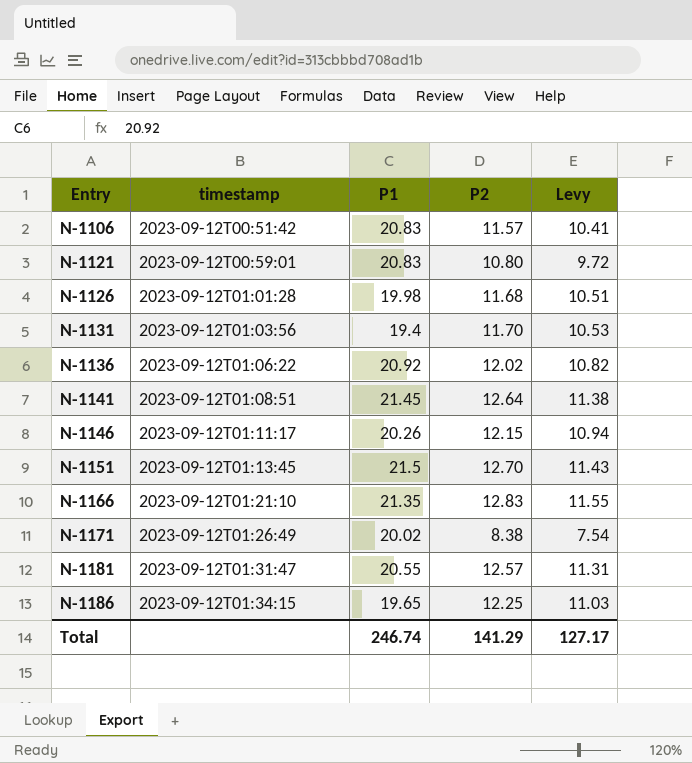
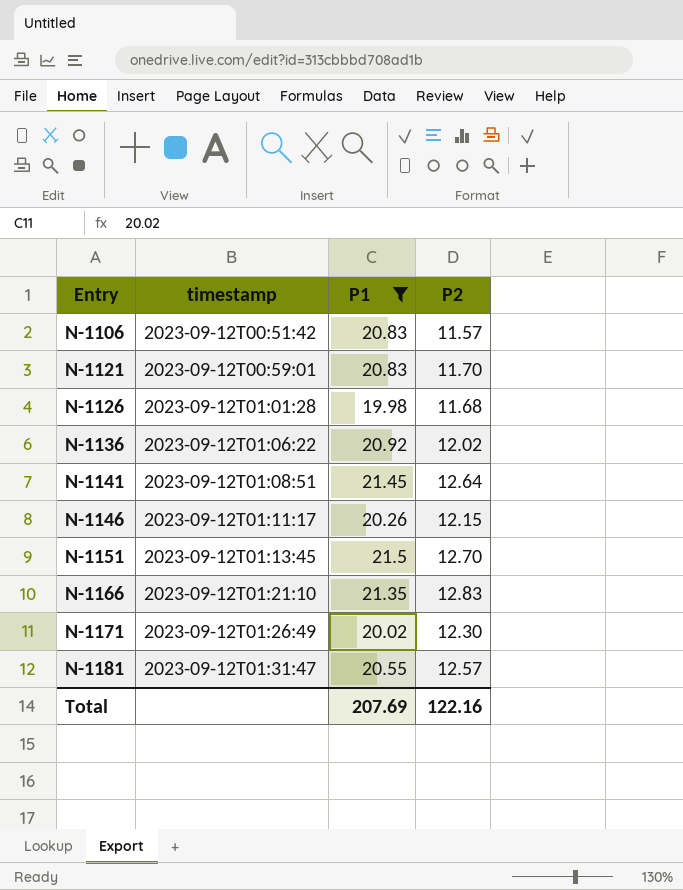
filter: none -> P1 >= 19.98
column Levy | formula: [P2] * 0.9 -> none
N-1121 | P2: 10.80 -> 11.70
N-1171 | P2: 8.38 -> 12.30
Total | P1: 246.74 -> 207.69
Total | P2: 141.29 -> 122.16

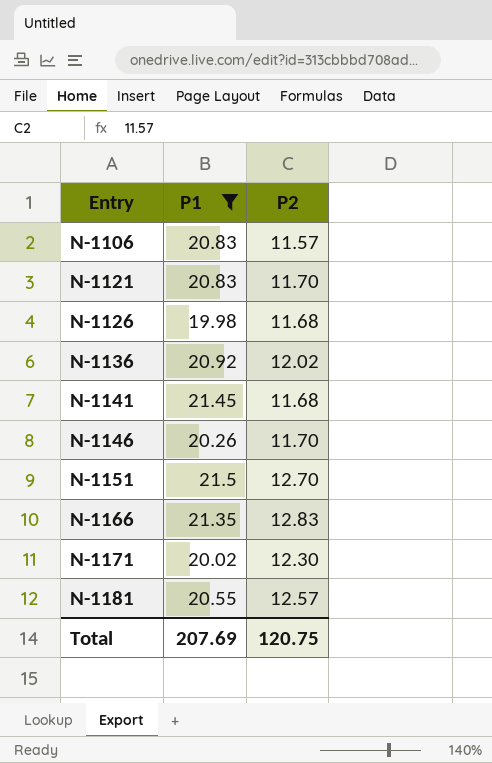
column timestamp | position: 2 -> none
N-1141 | P2: 12.64 -> 11.68
N-1146 | P2: 12.15 -> 11.70
Total | P2: 122.16 -> 120.75

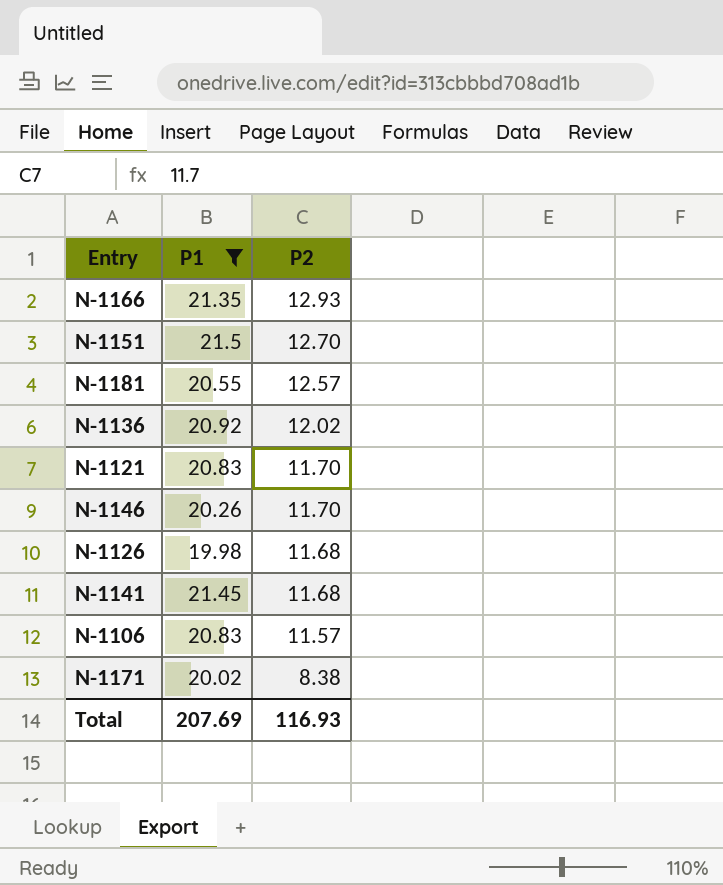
row order: Entry ascending -> P2 descending
N-1166 | P2: 12.83 -> 12.93
N-1171 | P2: 12.30 -> 8.38
Total | P2: 120.75 -> 116.93

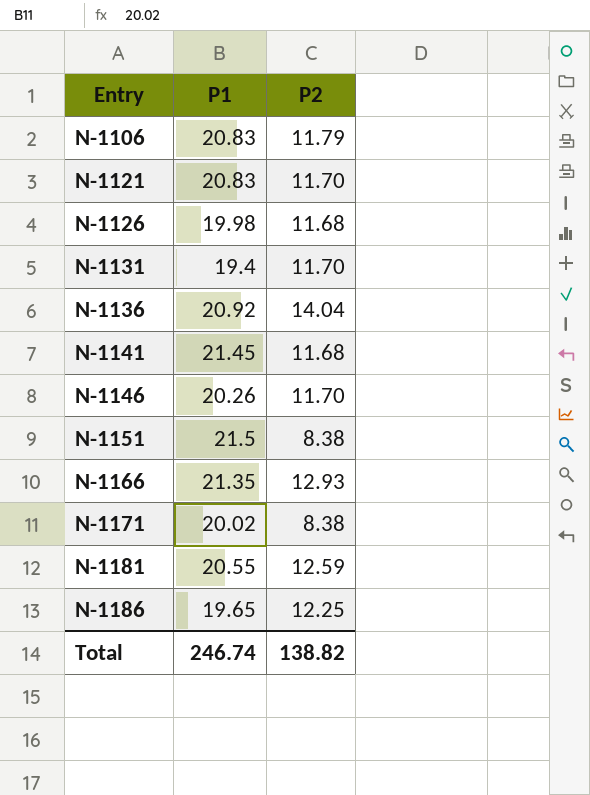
filter: P1 >= 19.98 -> none
row order: P2 descending -> Entry ascending
N-1106 | P2: 11.57 -> 11.79
N-1136 | P2: 12.02 -> 14.04
N-1151 | P2: 12.70 -> 8.38
N-1181 | P2: 12.57 -> 12.59
Total | P1: 207.69 -> 246.74
Total | P2: 116.93 -> 138.82

